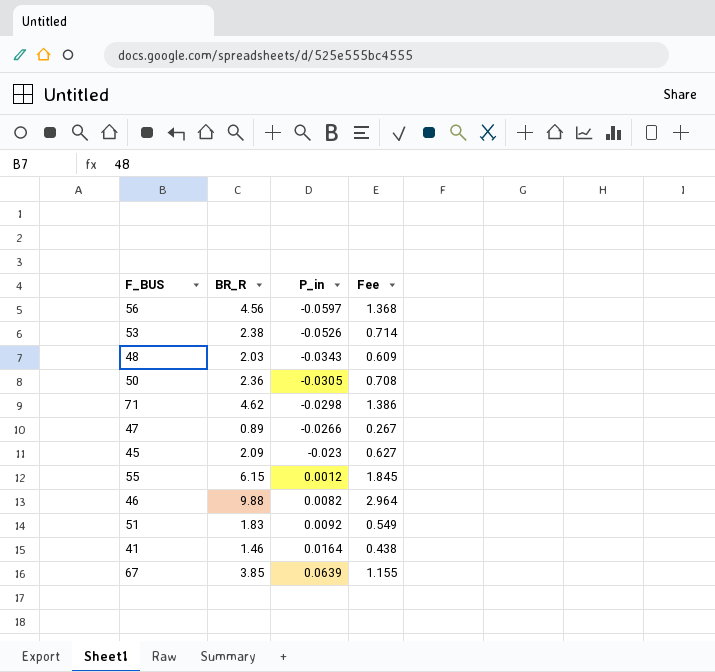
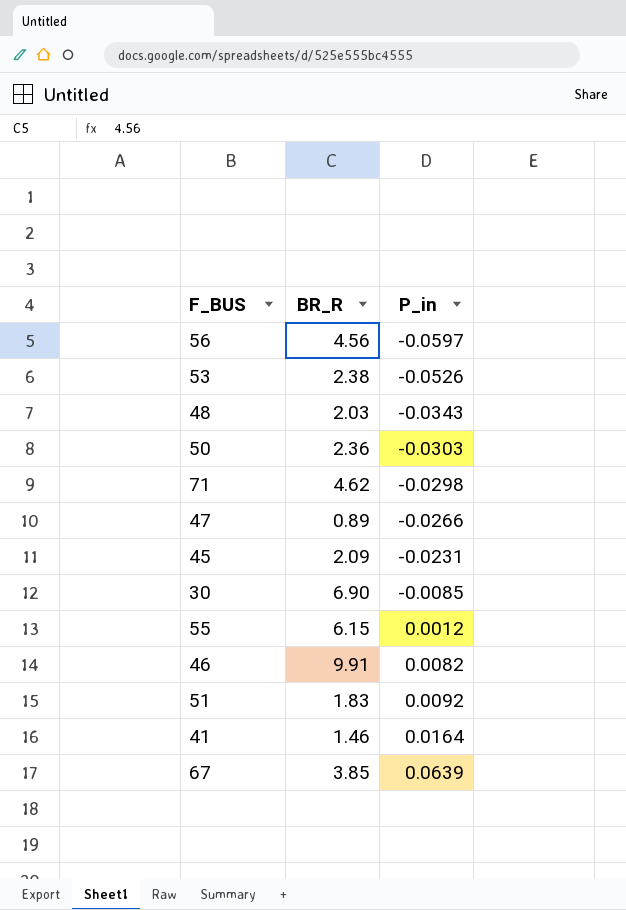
column Fee | formula: [BR_R] * 0.3 -> none
50 | P_in: -0.0305 -> -0.0303
45 | P_in: -0.023 -> -0.0231
row 30: none -> 6.90 | -0.0085
46 | BR_R: 9.88 -> 9.91

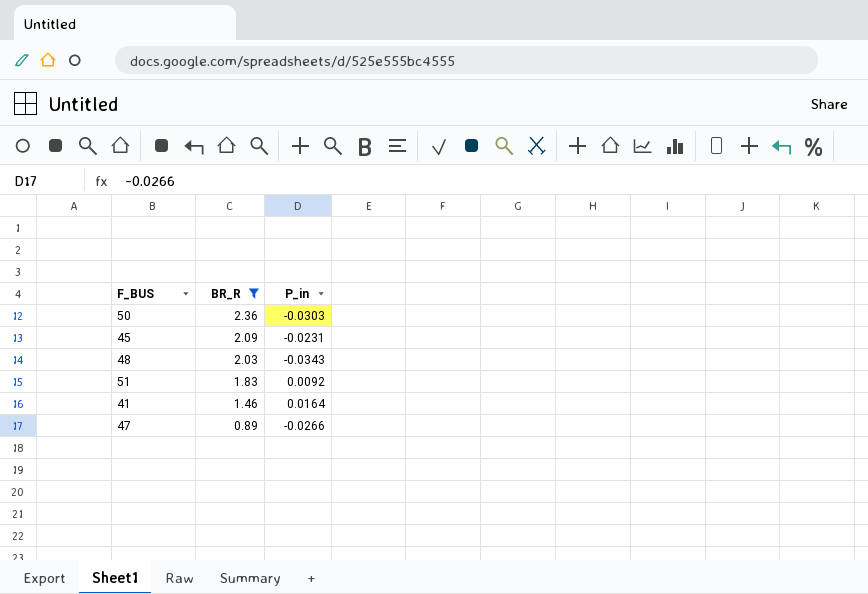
filter: none -> BR_R <= 2.36
row order: P_in ascending -> BR_R descending

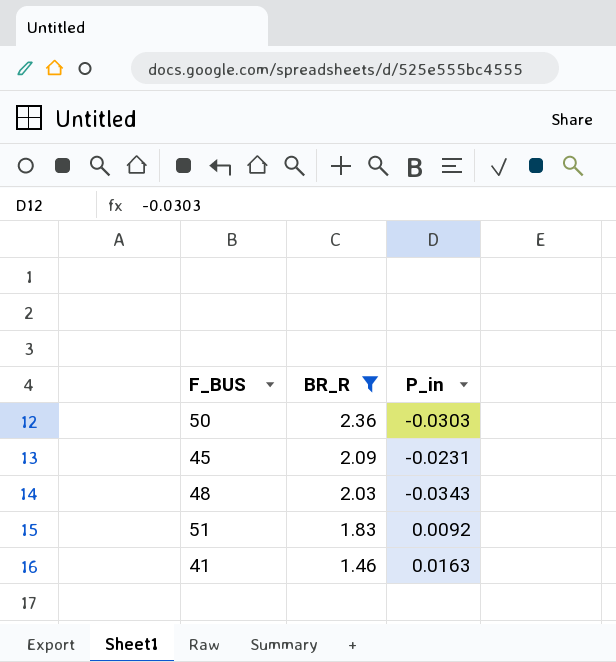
row 47: 0.89 | -0.0266 -> none
41 | P_in: 0.0164 -> 0.0163

